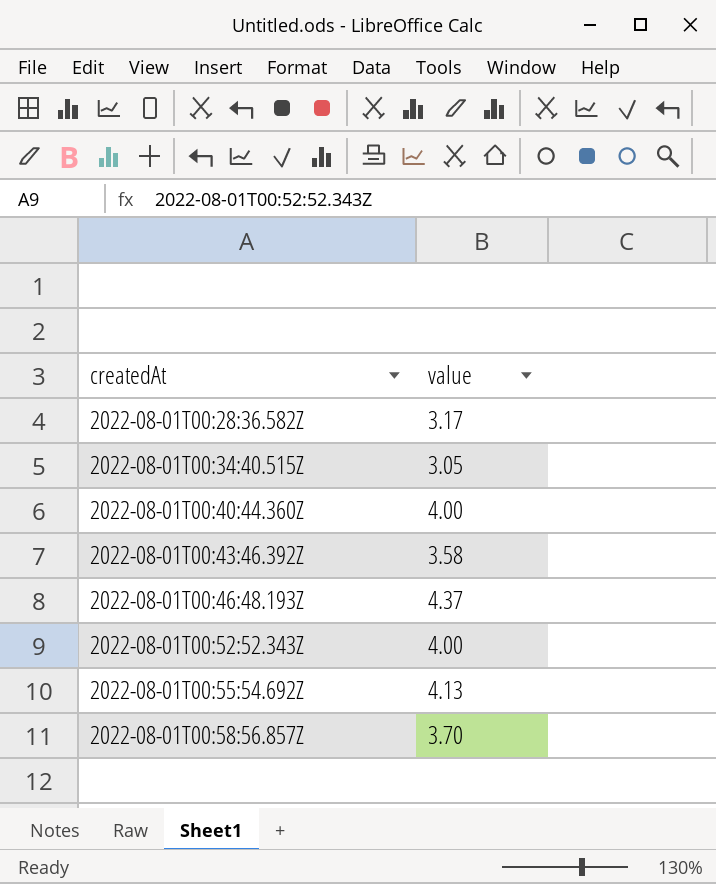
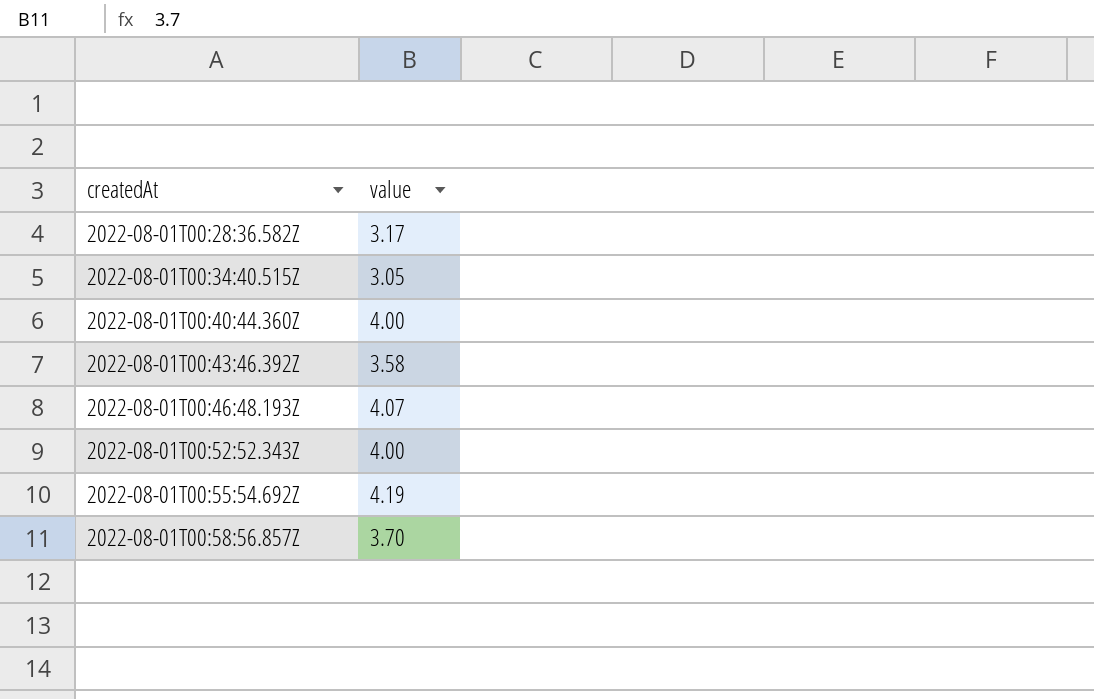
2022-08-01T00:46:48.193Z | value: 4.37 -> 4.07
2022-08-01T00:55:54.692Z | value: 4.13 -> 4.19

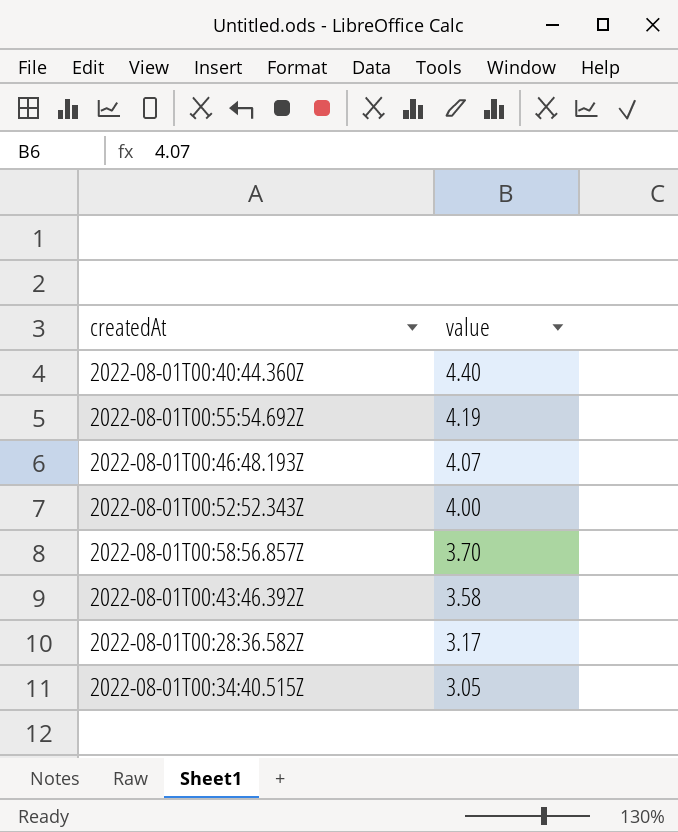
row order: createdAt ascending -> value descending
2022-08-01T00:40:44.360Z | value: 4.00 -> 4.40

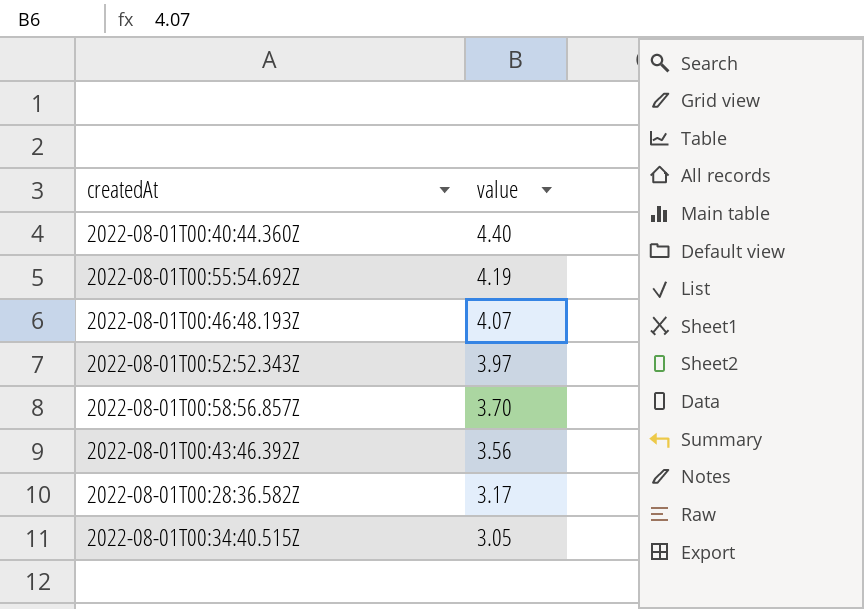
2022-08-01T00:52:52.343Z | value: 4.00 -> 3.97
2022-08-01T00:43:46.392Z | value: 3.58 -> 3.56

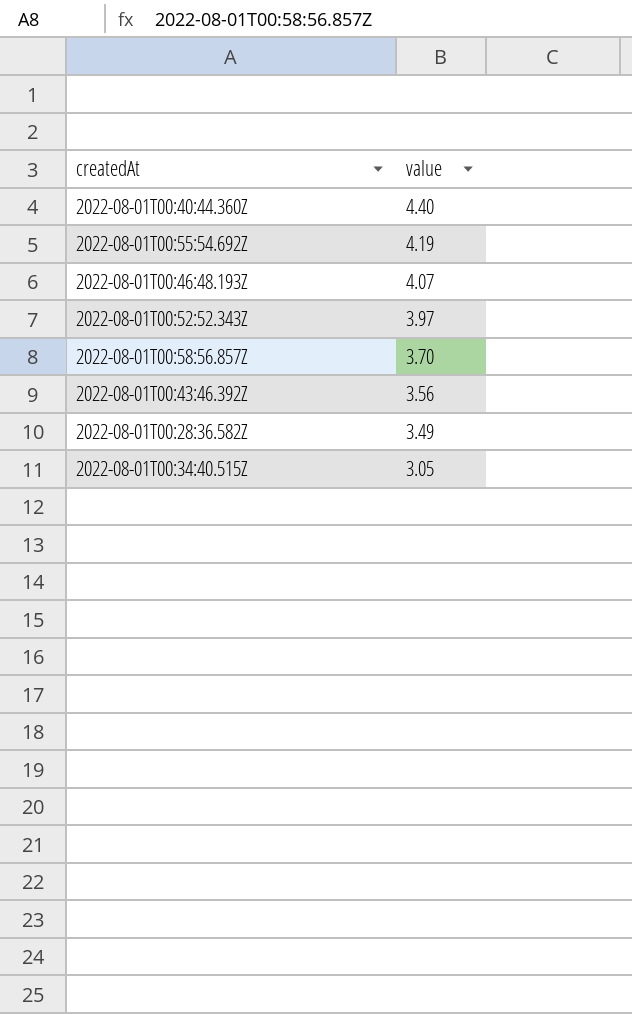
2022-08-01T00:28:36.582Z | value: 3.17 -> 3.49

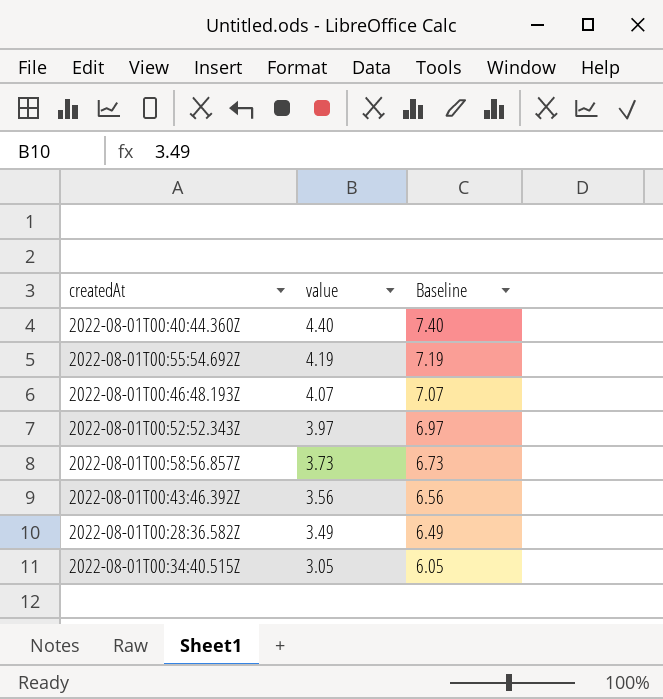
column Baseline | formula: none -> [value] + 3
2022-08-01T00:58:56.857Z | value: 3.70 -> 3.73

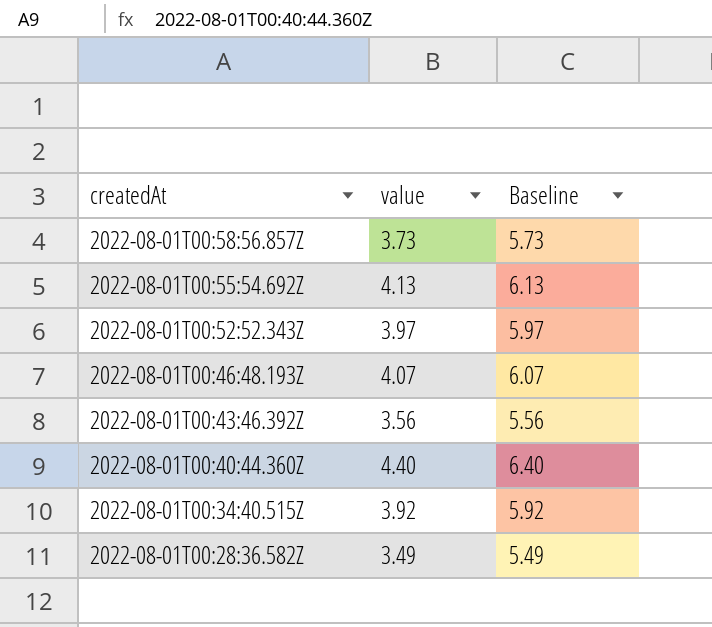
row order: value descending -> createdAt descending
column Baseline | formula: [value] + 3 -> [value] + 2
2022-08-01T00:55:54.692Z | value: 4.19 -> 4.13
2022-08-01T00:34:40.515Z | value: 3.05 -> 3.92

